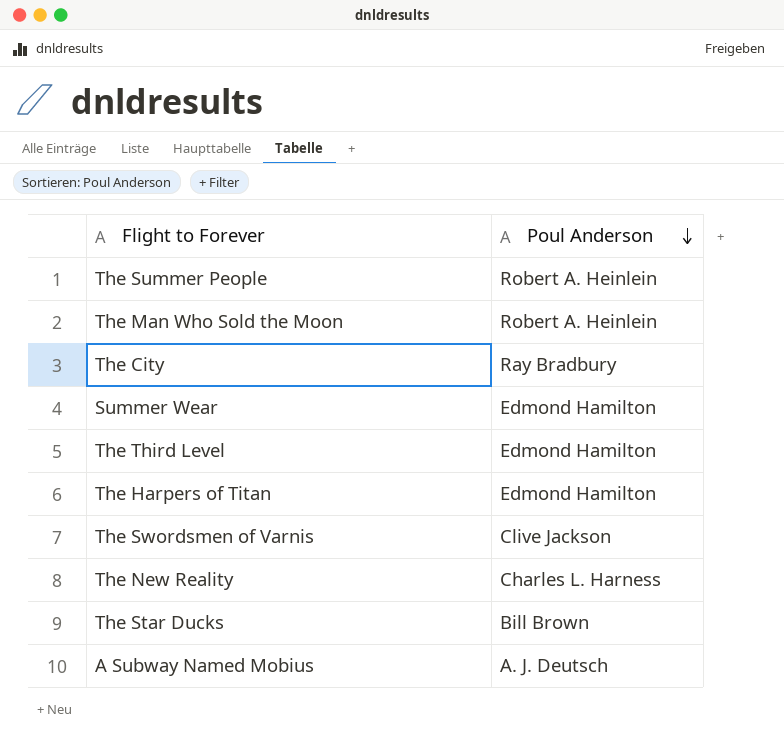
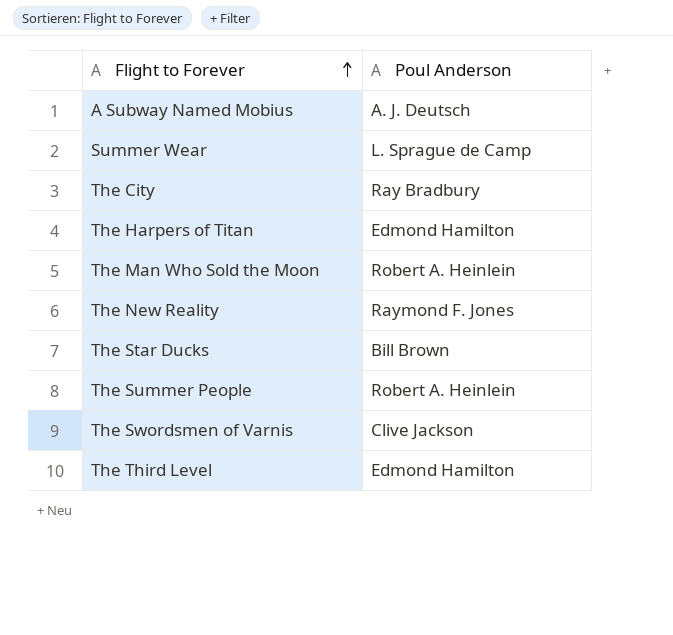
row order: Poul Anderson descending -> Flight to Forever ascending
Summer Wear | Poul Anderson: Edmond Hamilton -> L. Sprague de Camp
The New Reality | Poul Anderson: Charles L. Harness -> Raymond F. Jones

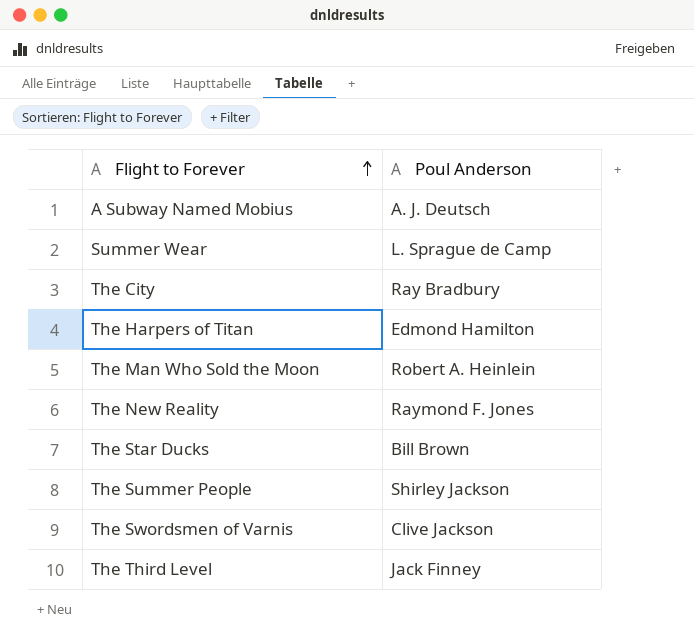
The Summer People | Poul Anderson: Robert A. Heinlein -> Shirley Jackson
The Third Level | Poul Anderson: Edmond Hamilton -> Jack Finney

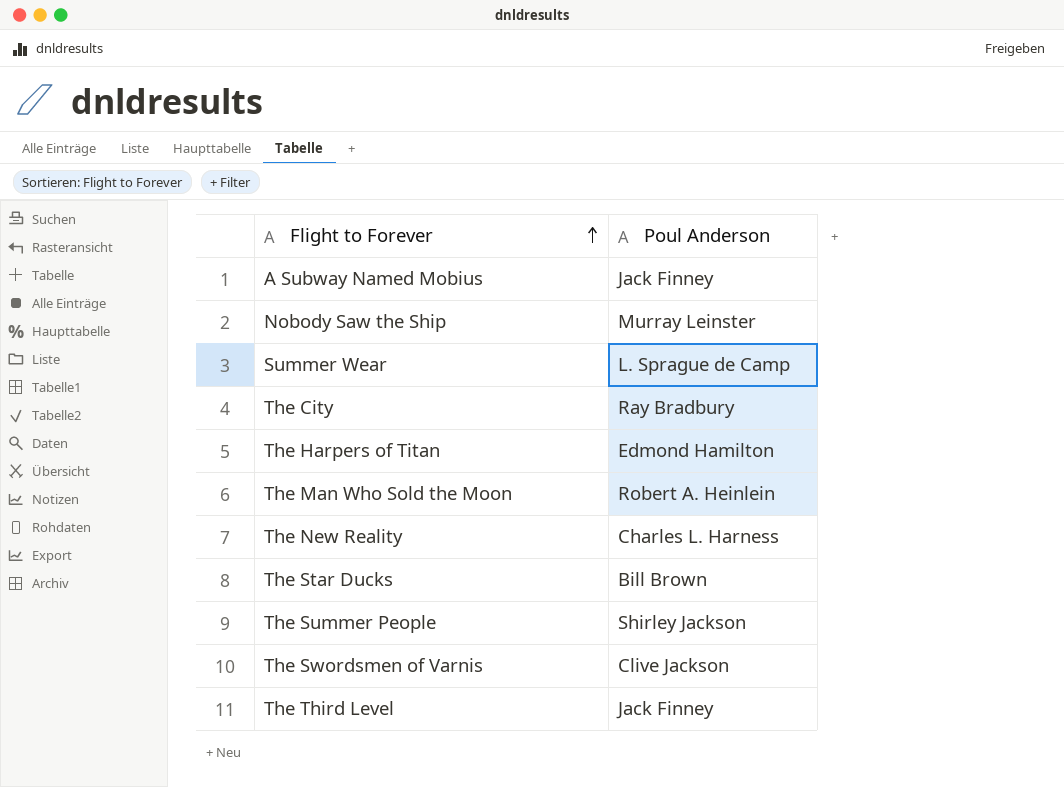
A Subway Named Mobius | Poul Anderson: A. J. Deutsch -> Jack Finney
row Nobody Saw the Ship: none -> Murray Leinster
The New Reality | Poul Anderson: Raymond F. Jones -> Charles L. Harness

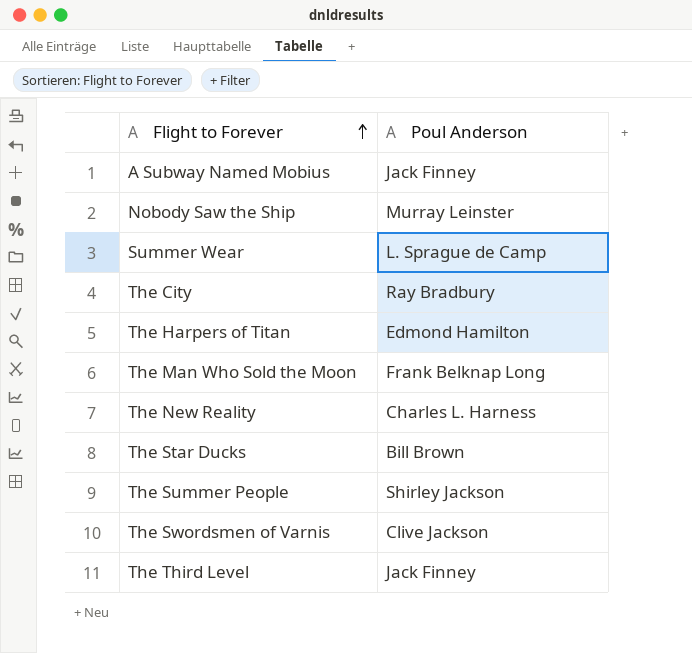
The Man Who Sold the Moon | Poul Anderson: Robert A. Heinlein -> Frank Belknap Long

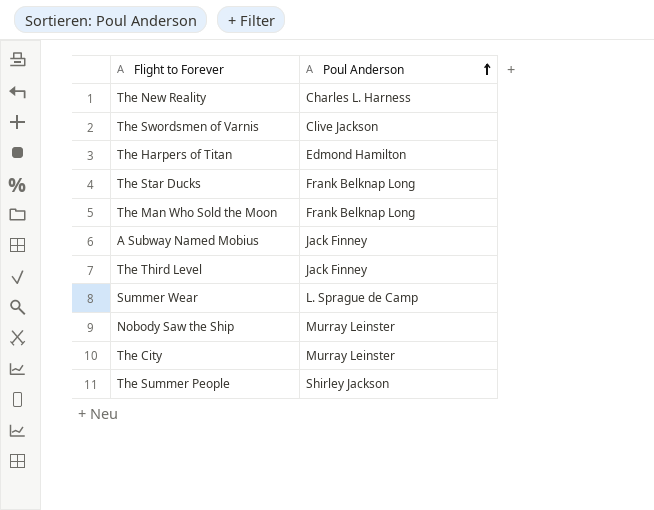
row order: Flight to Forever ascending -> Poul Anderson ascending
The Star Ducks | Poul Anderson: Bill Brown -> Frank Belknap Long
The City | Poul Anderson: Ray Bradbury -> Murray Leinster

